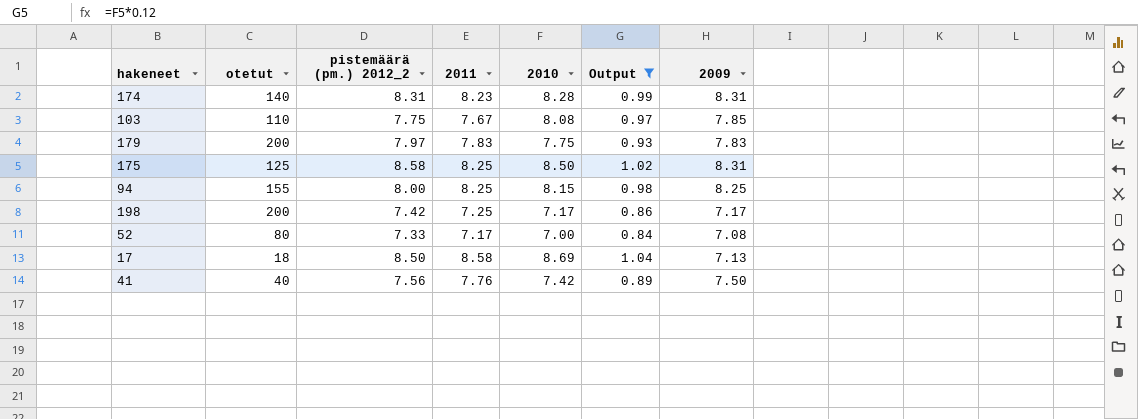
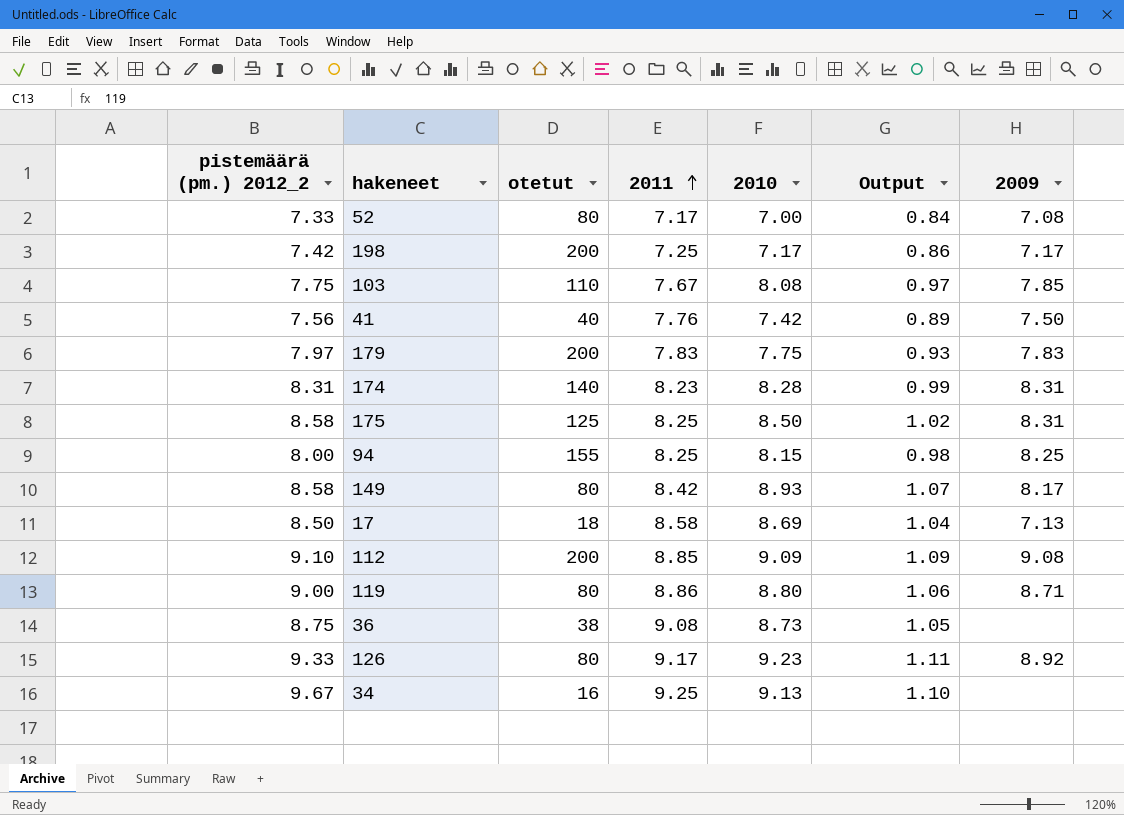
filter: Output <= 1.04 -> none
row order: none -> 2011 ascending
column pistemäärä (pm.) 2012_2 | position: 3 -> 1

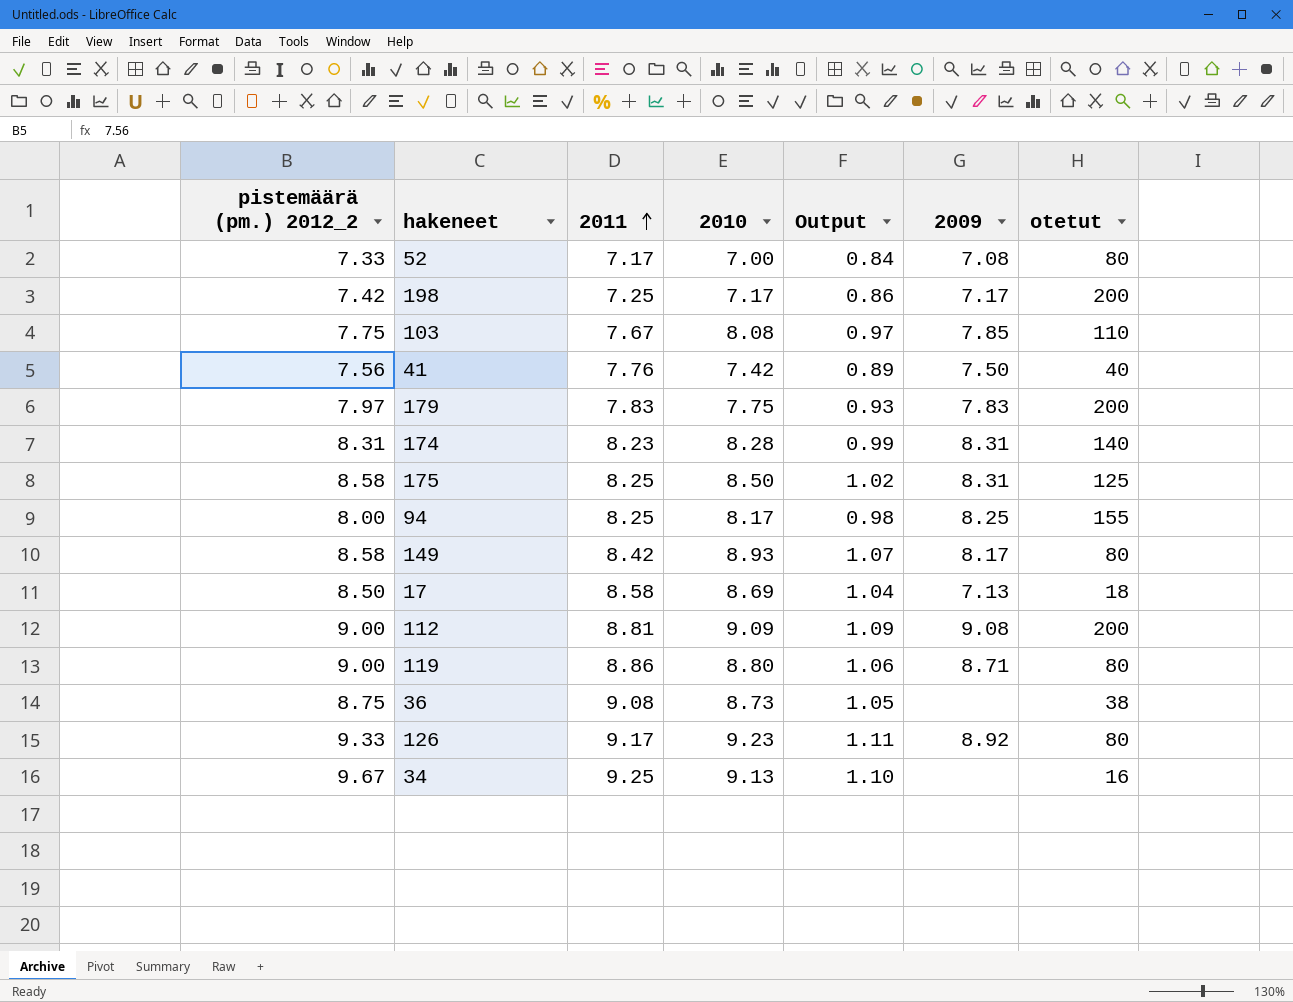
column otetut | position: 3 -> 7
94 | 2010: 8.15 -> 8.17
112 | pistemäärä (pm.) 2012_2: 9.10 -> 9.00
112 | 2011: 8.85 -> 8.81

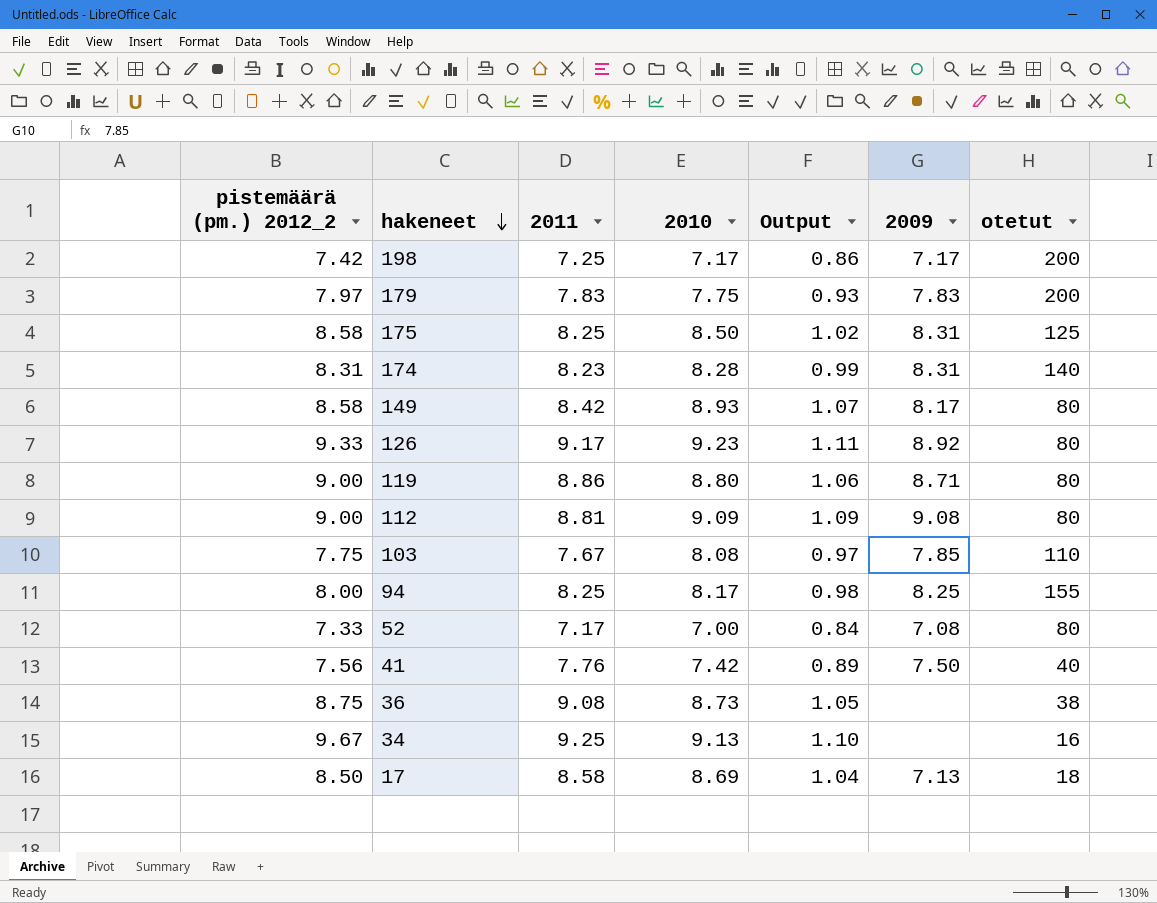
row order: 2011 ascending -> hakeneet descending
112 | otetut: 200 -> 80

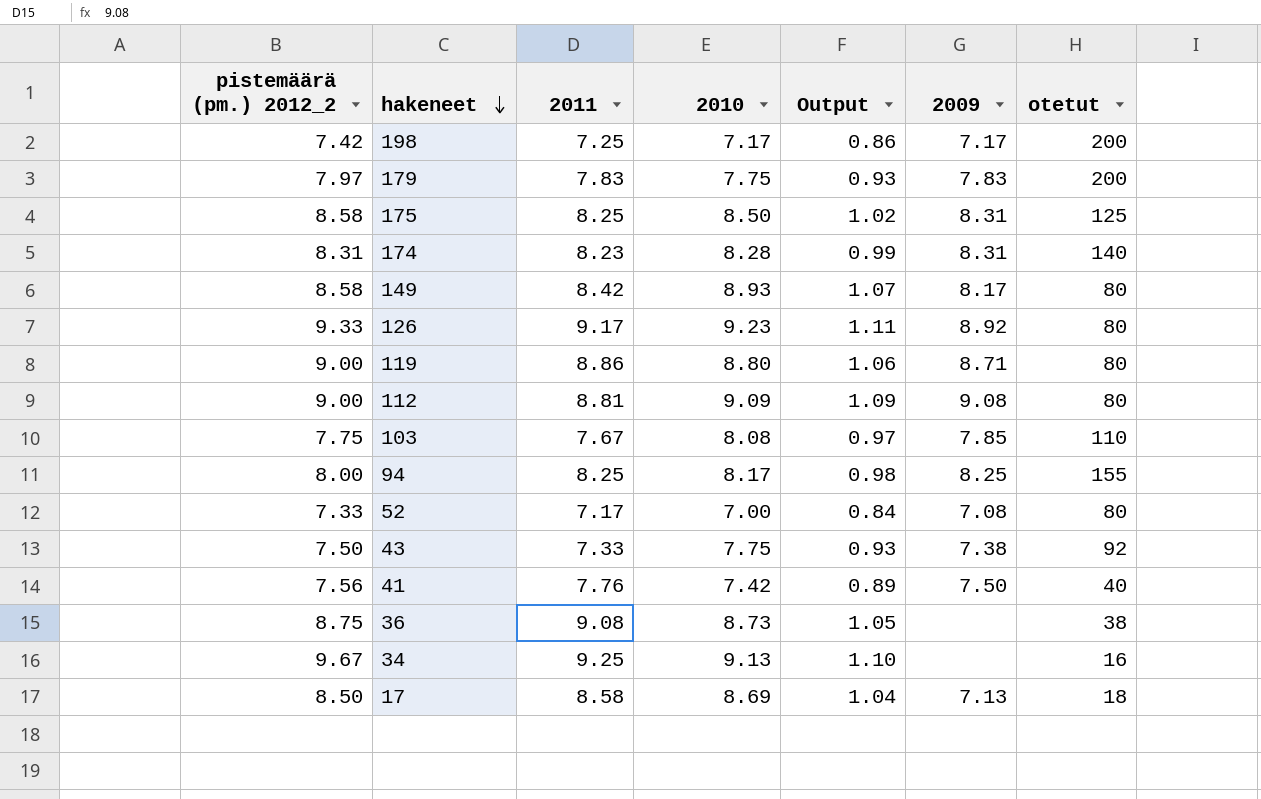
row 43: none -> 7.50 | 7.33 | 7.75 | 0.93 | 7.38 | 92

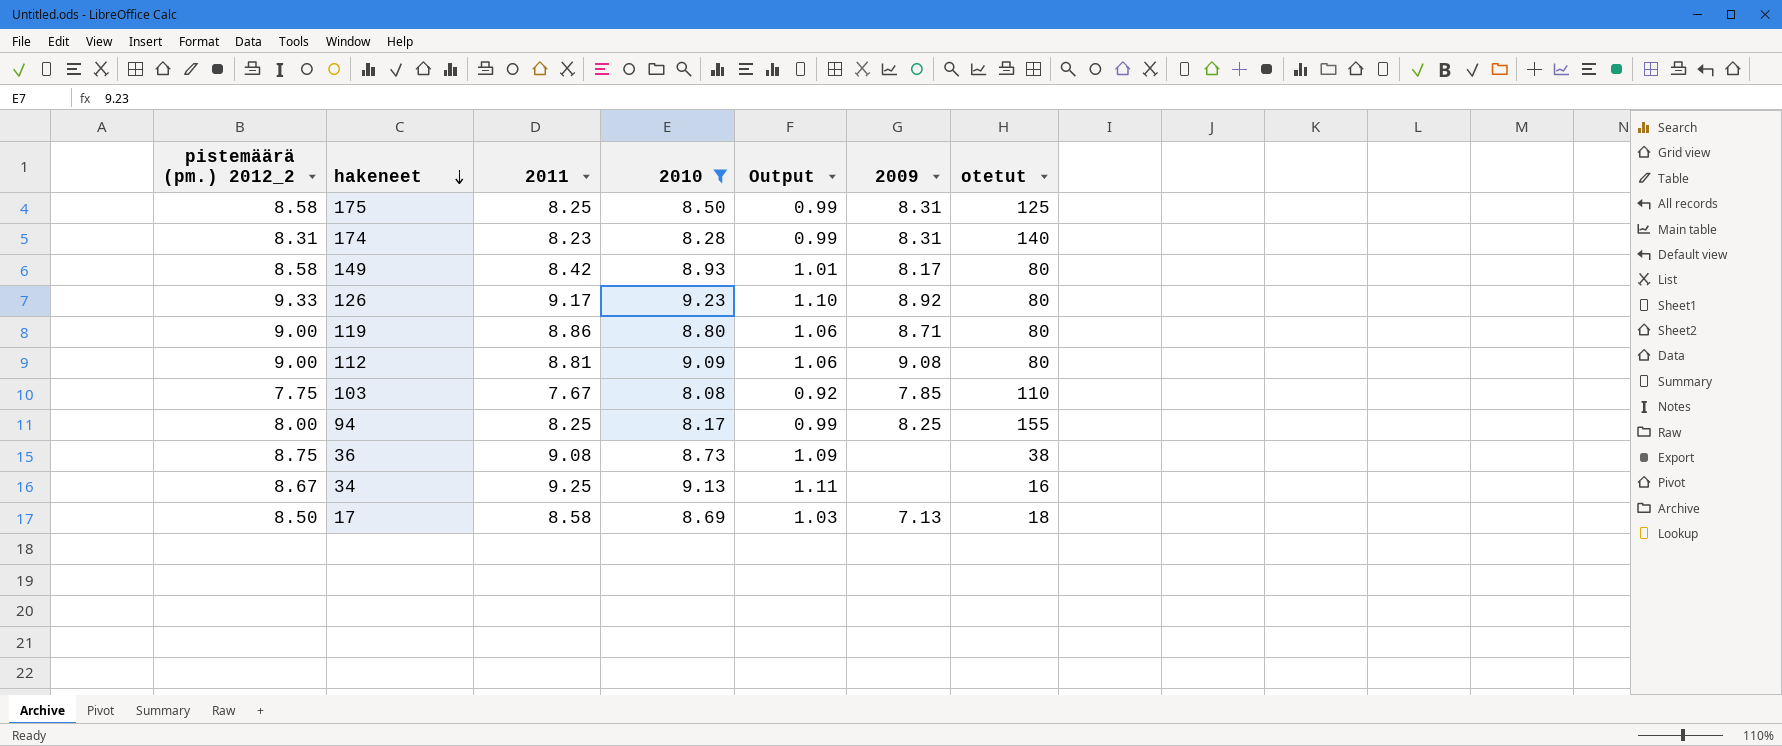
filter: none -> 2010 >= 8.08
column Output | formula: [2010] * 0.12 -> [2011] * 0.12
34 | pistemäärä (pm.) 2012_2: 9.67 -> 8.67

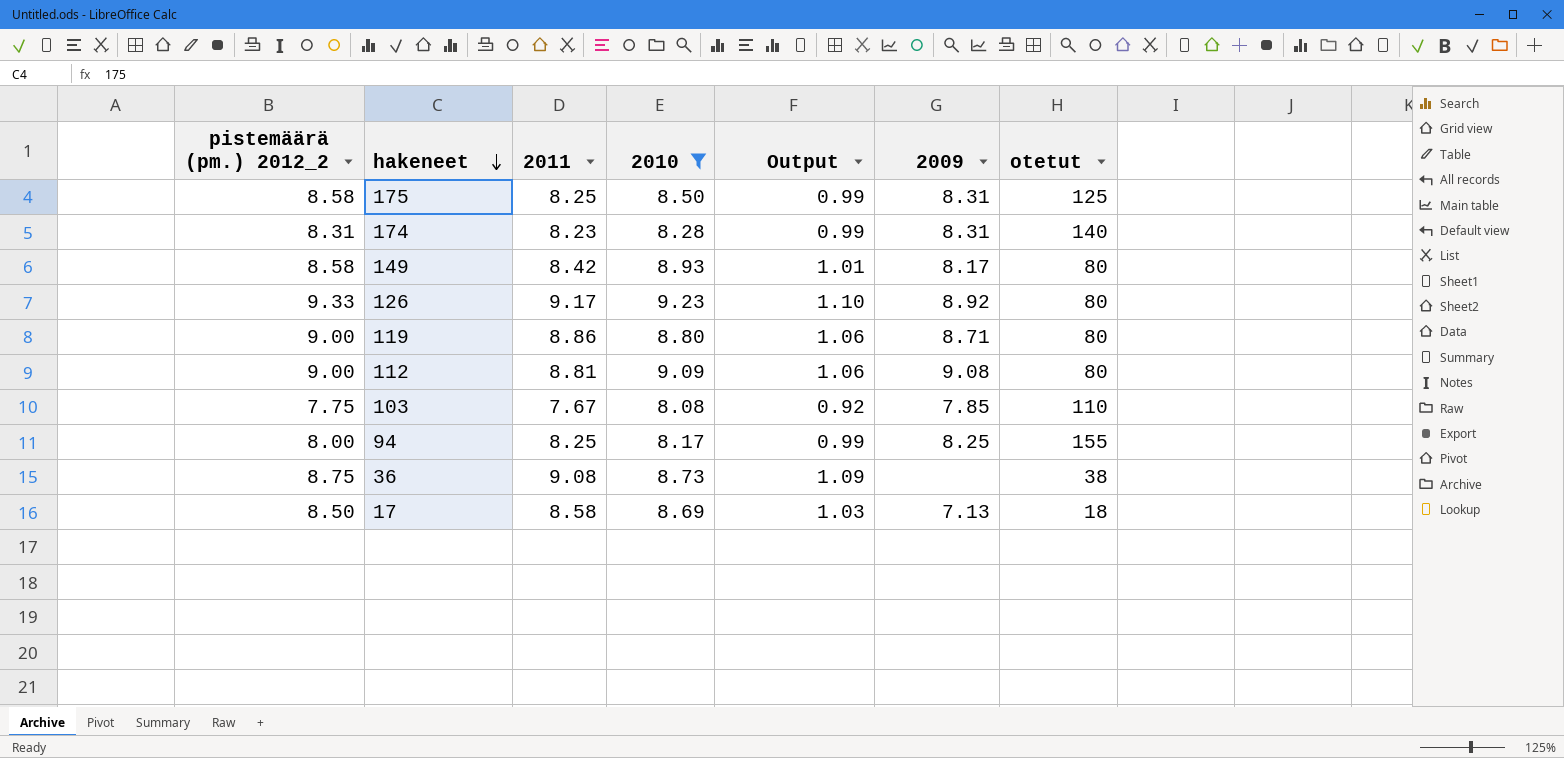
row 34: 8.67 | 9.25 | 9.13 | 1.11 | none | 16 -> none

